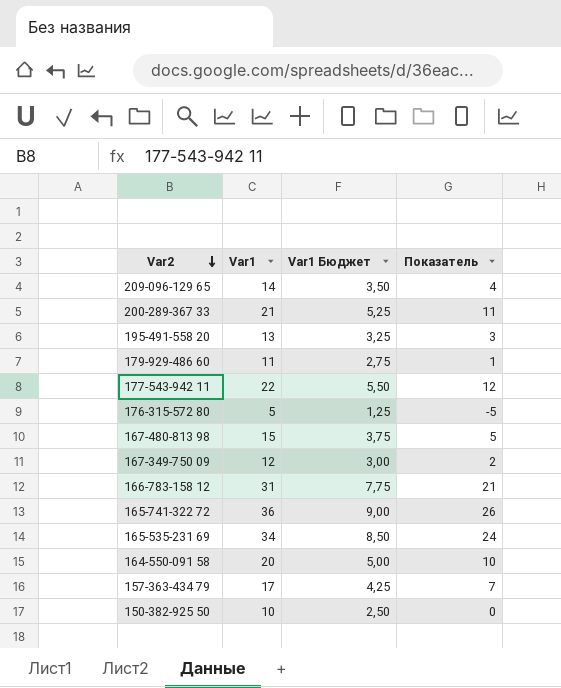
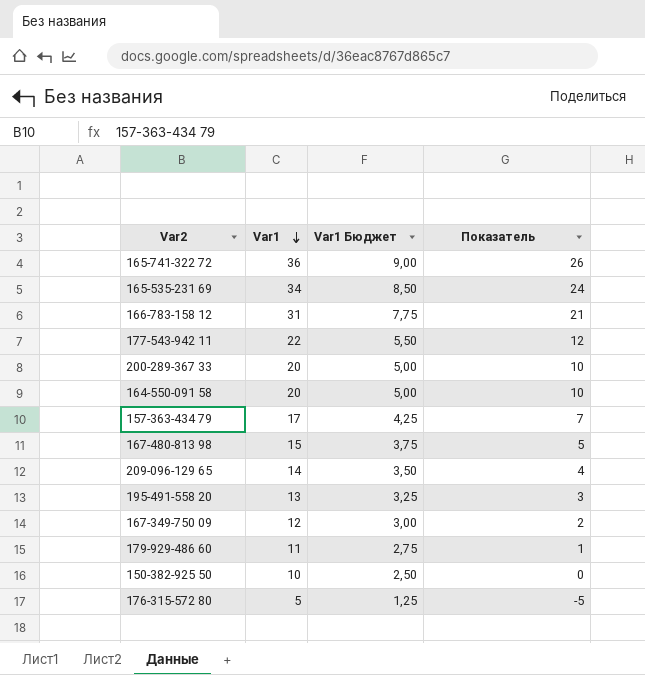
row order: Var2 descending -> Var1 descending
200-289-367 33 | Var1: 21 -> 20
200-289-367 33 | Var1 Бюджет: 5,25 -> 5,00
200-289-367 33 | Показатель: 11 -> 10

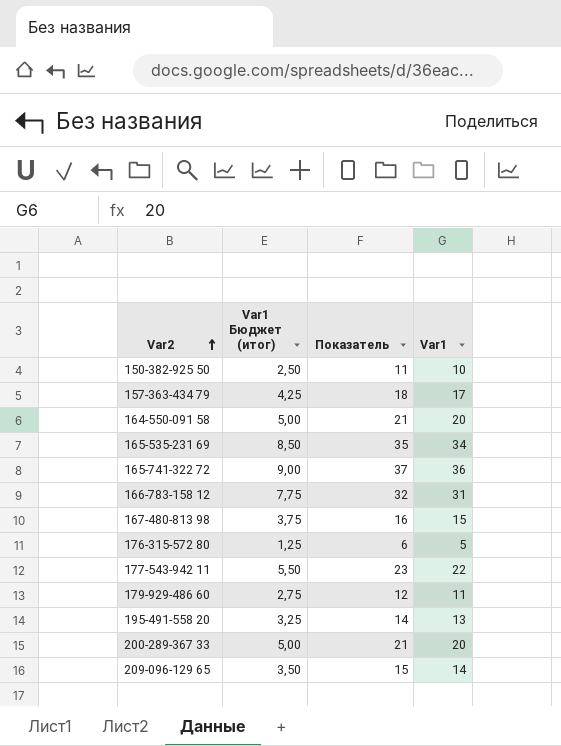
row order: Var1 descending -> Var2 ascending
column name: Var1 Бюджет -> Var1 Бюджет (итог)
column Показатель | formula: [Var1] - 10 -> [Var1] + 1
column Var1 | position: 2 -> 4
row 167-349-750 09: 12 | 3,00 | 2 -> none

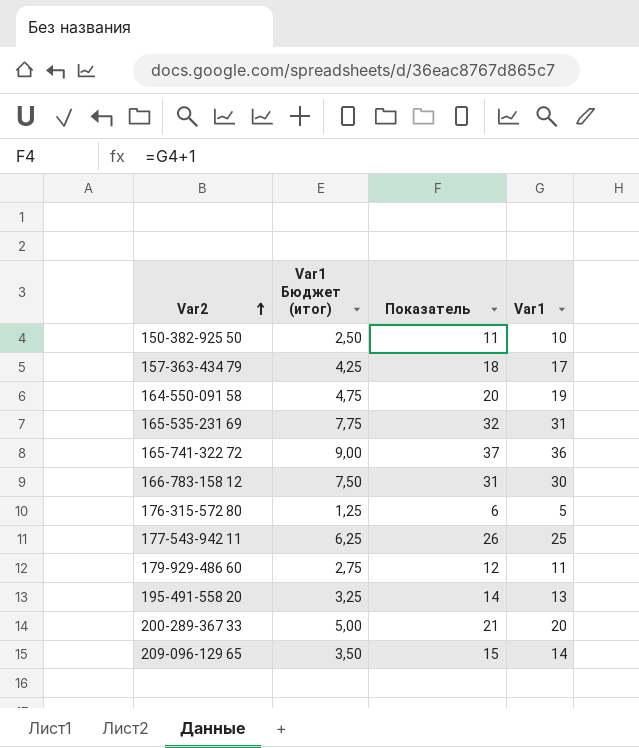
row 167-480-813 98: 3,75 | 16 | 15 -> none
164-550-091 58 | Var1 Бюджет (итог): 5,00 -> 4,75
164-550-091 58 | Показатель: 21 -> 20
164-550-091 58 | Var1: 20 -> 19
165-535-231 69 | Var1 Бюджет (итог): 8,50 -> 7,75
165-535-231 69 | Показатель: 35 -> 32
165-535-231 69 | Var1: 34 -> 31
166-783-158 12 | Var1 Бюджет (итог): 7,75 -> 7,50
166-783-158 12 | Показатель: 32 -> 31
166-783-158 12 | Var1: 31 -> 30
177-543-942 11 | Var1 Бюджет (итог): 5,50 -> 6,25
177-543-942 11 | Показатель: 23 -> 26
177-543-942 11 | Var1: 22 -> 25

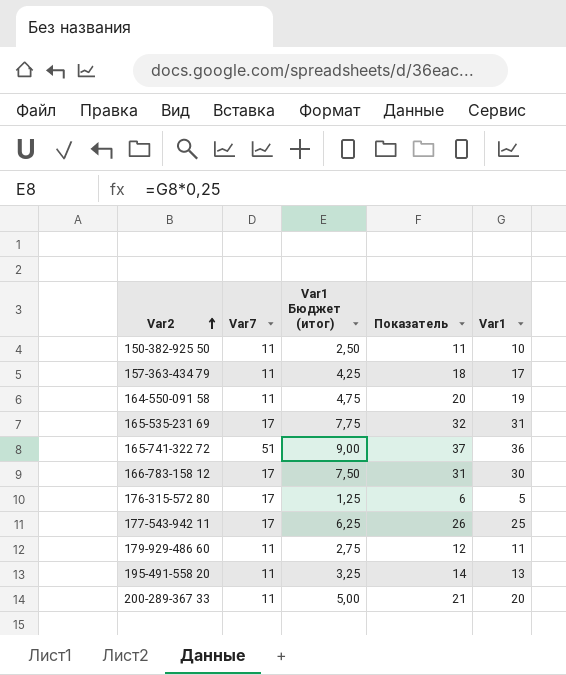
column Var7 | position: none -> 2
row 209-096-129 65: 3,50 | 15 | 14 -> none

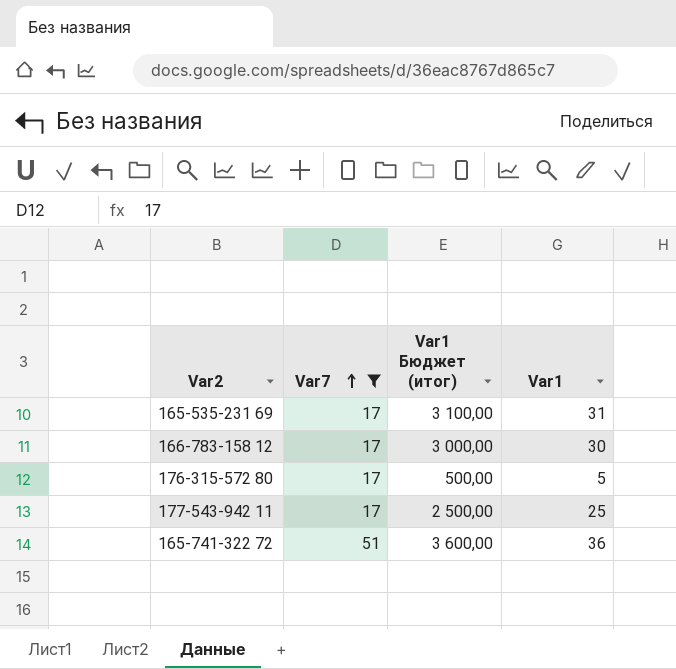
filter: none -> Var7 != 11
row order: Var2 ascending -> Var7 ascending
column Показатель | formula: [Var1] + 1 -> none
column Var1 Бюджет (итог) | formula: [Var1] * 0,25 -> [Var1] * 100

